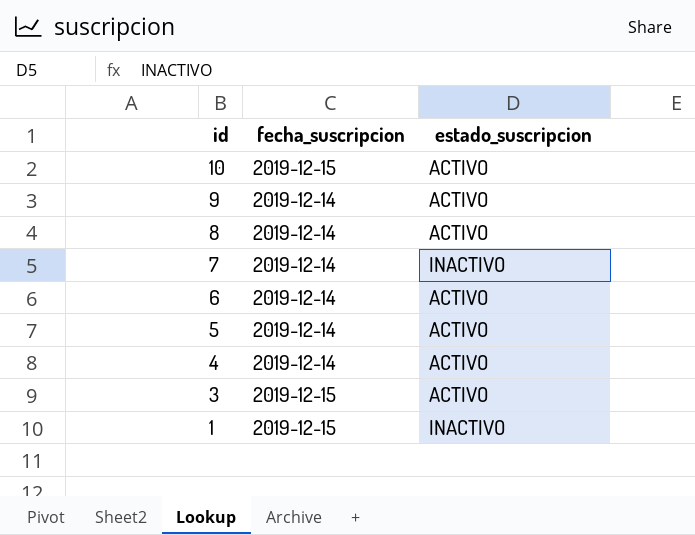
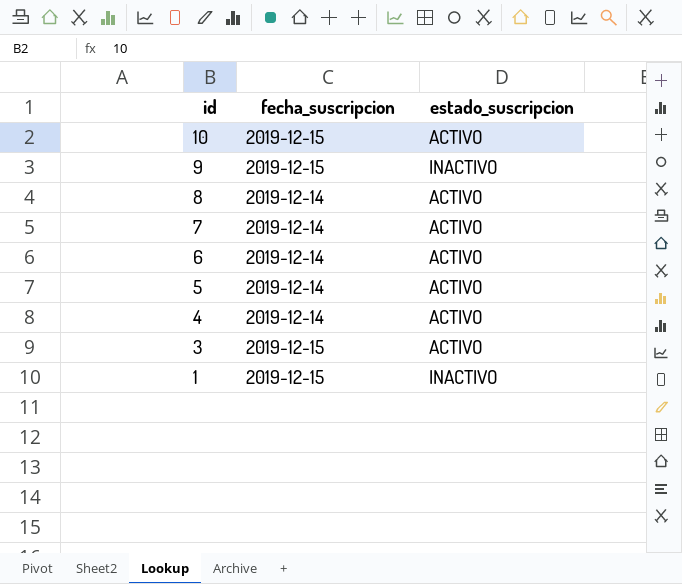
9 | fecha_suscripcion: 2019-12-14 -> 2019-12-15
9 | estado_suscripcion: ACTIVO -> INACTIVO
7 | estado_suscripcion: INACTIVO -> ACTIVO

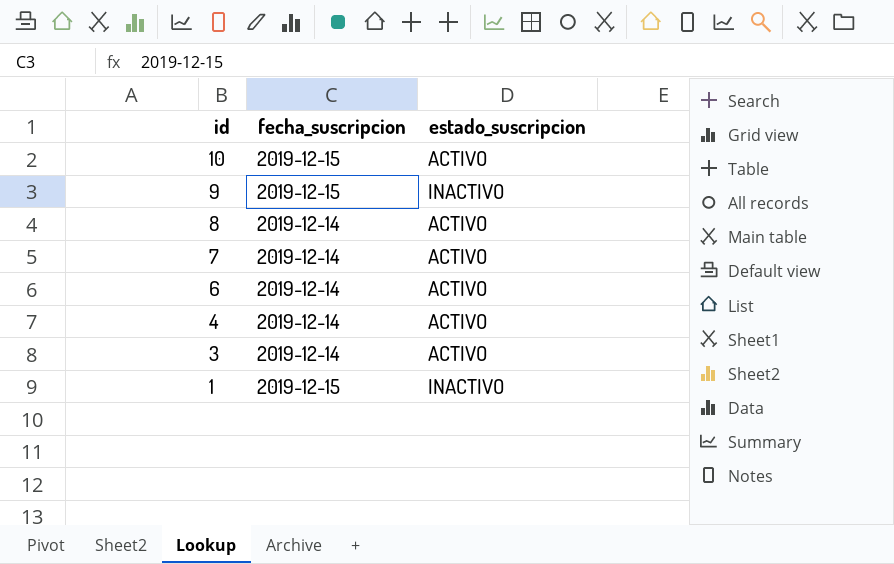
row 5: 2019-12-14 | ACTIVO -> none
3 | fecha_suscripcion: 2019-12-15 -> 2019-12-14

